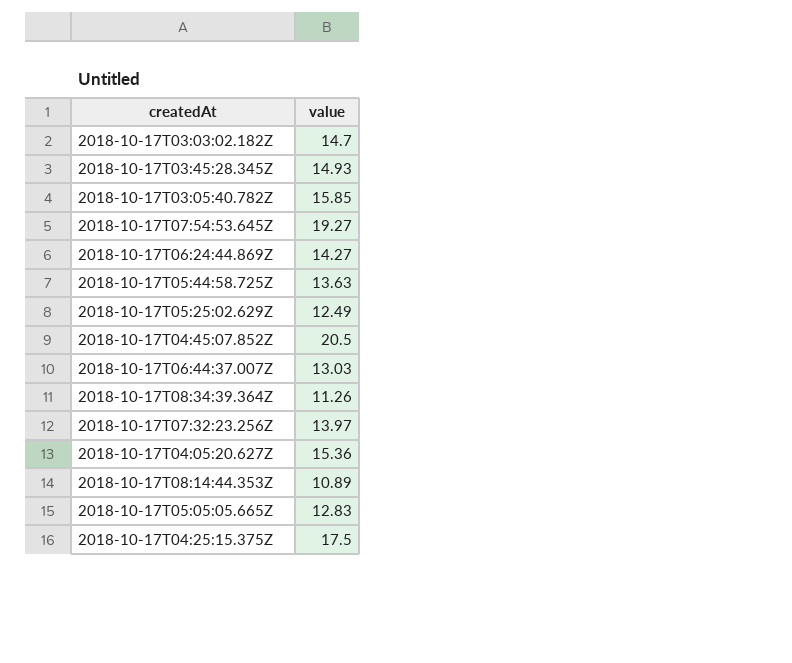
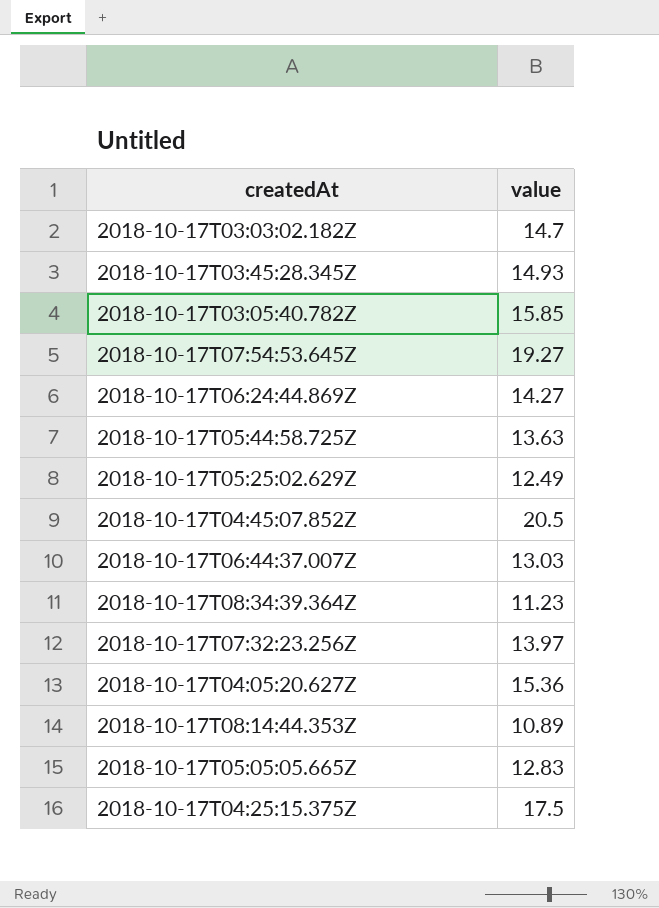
2018-10-17T08:34:39.364Z | value: 11.26 -> 11.23

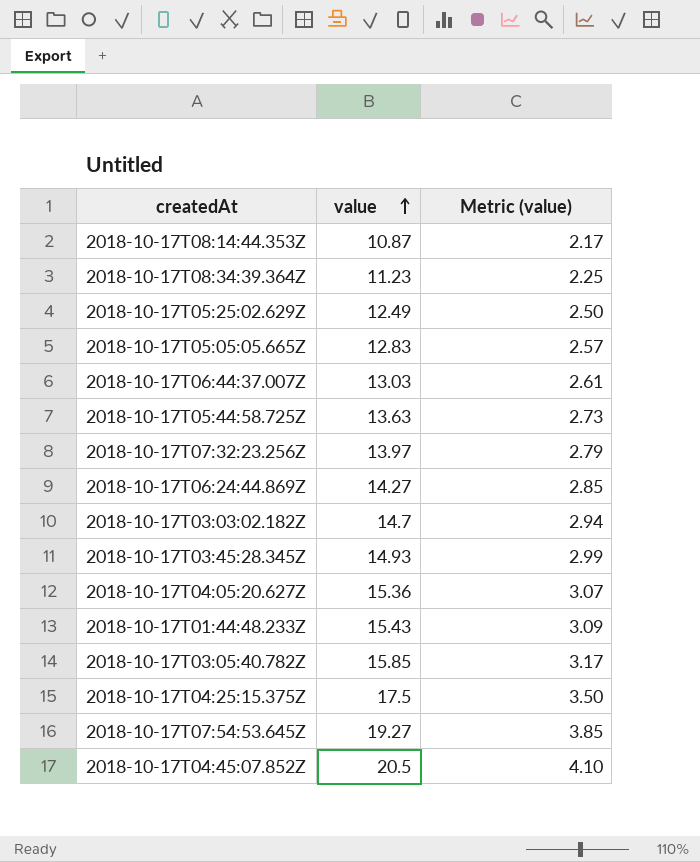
row order: none -> value ascending
column Metric (value) | formula: none -> [value] * 0.2
2018-10-17T08:14:44.353Z | value: 10.89 -> 10.87
row 2018-10-17T01:44:48.233Z: none -> 15.43 | 3.09

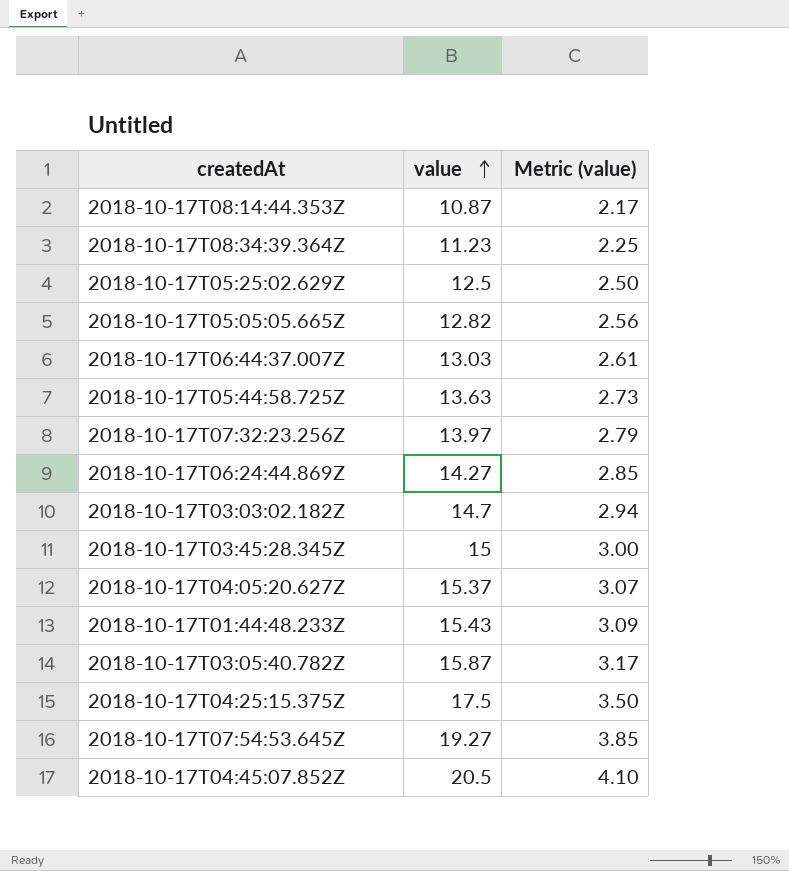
2018-10-17T05:25:02.629Z | value: 12.49 -> 12.5
2018-10-17T05:05:05.665Z | value: 12.83 -> 12.82
2018-10-17T05:05:05.665Z | Metric (value): 2.57 -> 2.56
2018-10-17T03:45:28.345Z | value: 14.93 -> 15
2018-10-17T03:45:28.345Z | Metric (value): 2.99 -> 3.00
2018-10-17T04:05:20.627Z | value: 15.36 -> 15.37
2018-10-17T03:05:40.782Z | value: 15.85 -> 15.87

